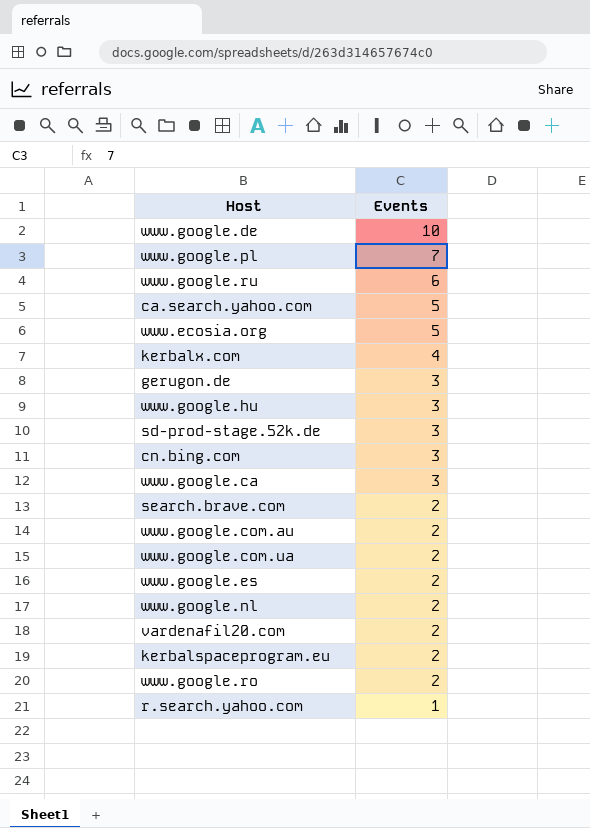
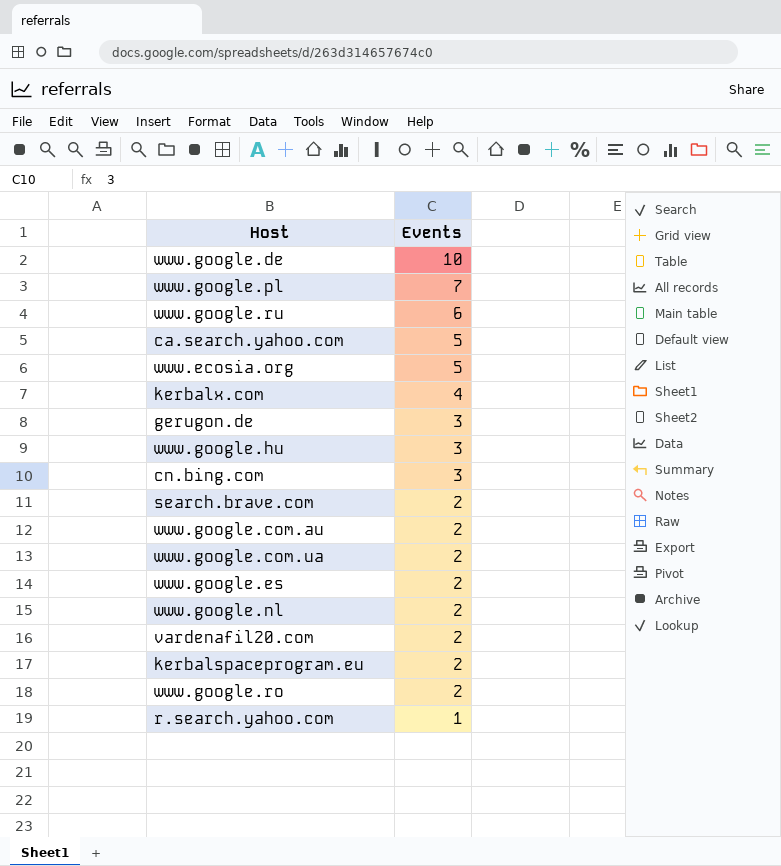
row sd-prod-stage.52k.de: 3 -> none
row www.google.ca: 3 -> none

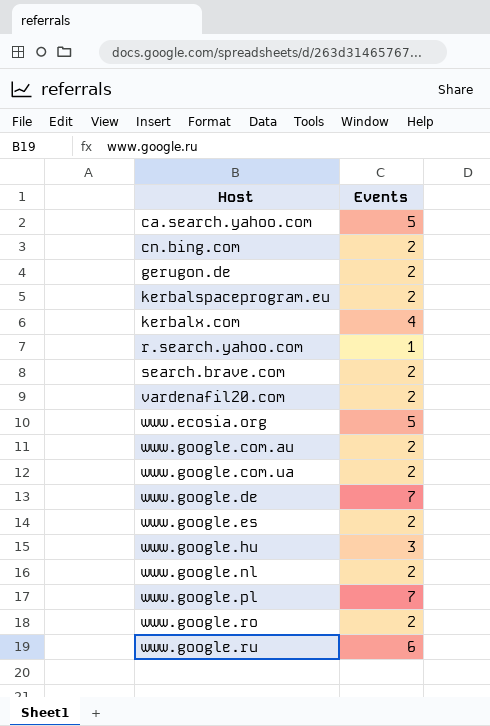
row order: Events descending -> Host ascending
cn.bing.com | Events: 3 -> 2
gerugon.de | Events: 3 -> 2
www.google.de | Events: 10 -> 7

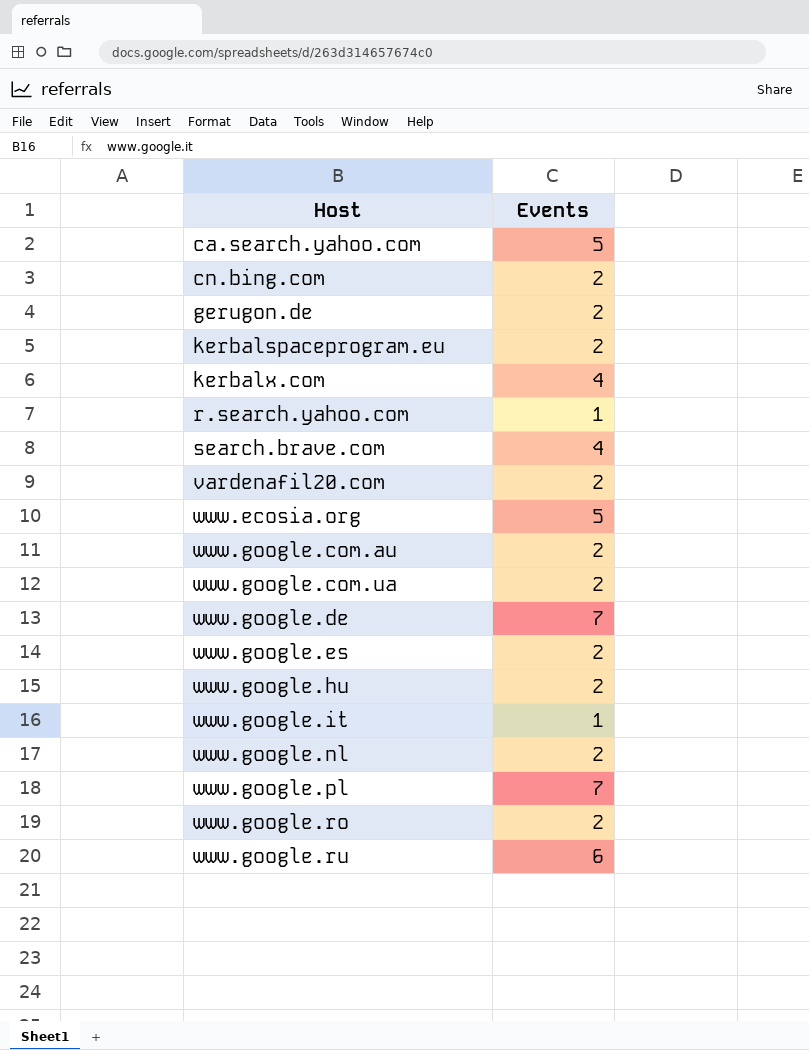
search.brave.com | Events: 2 -> 4
www.google.hu | Events: 3 -> 2
row www.google.it: none -> 1

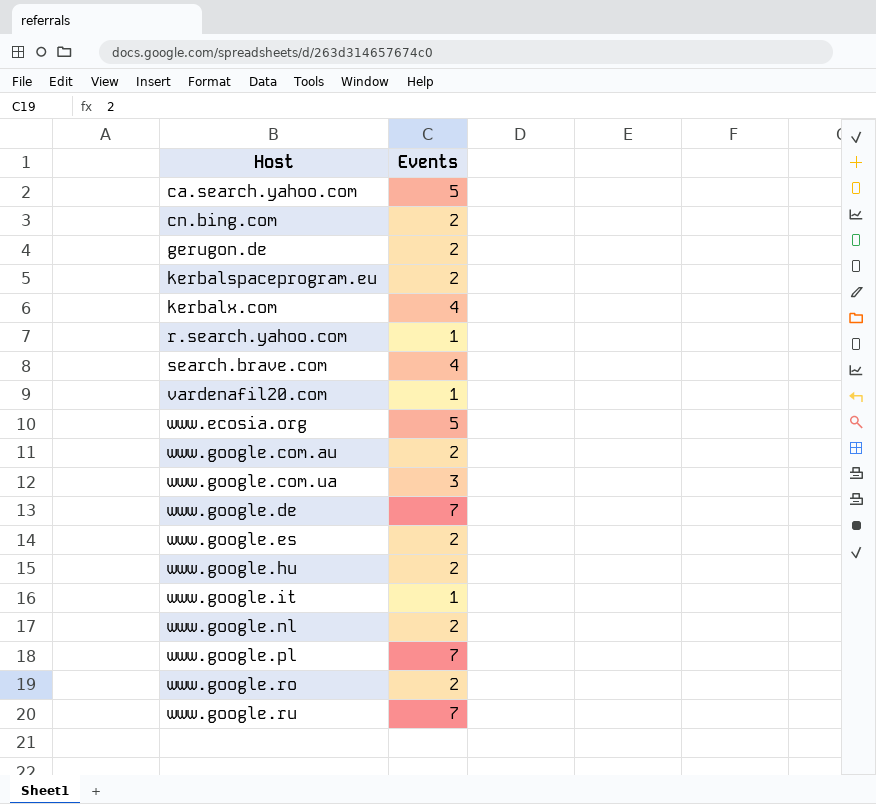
vardenafil20.com | Events: 2 -> 1
www.google.com.ua | Events: 2 -> 3
www.google.ru | Events: 6 -> 7

